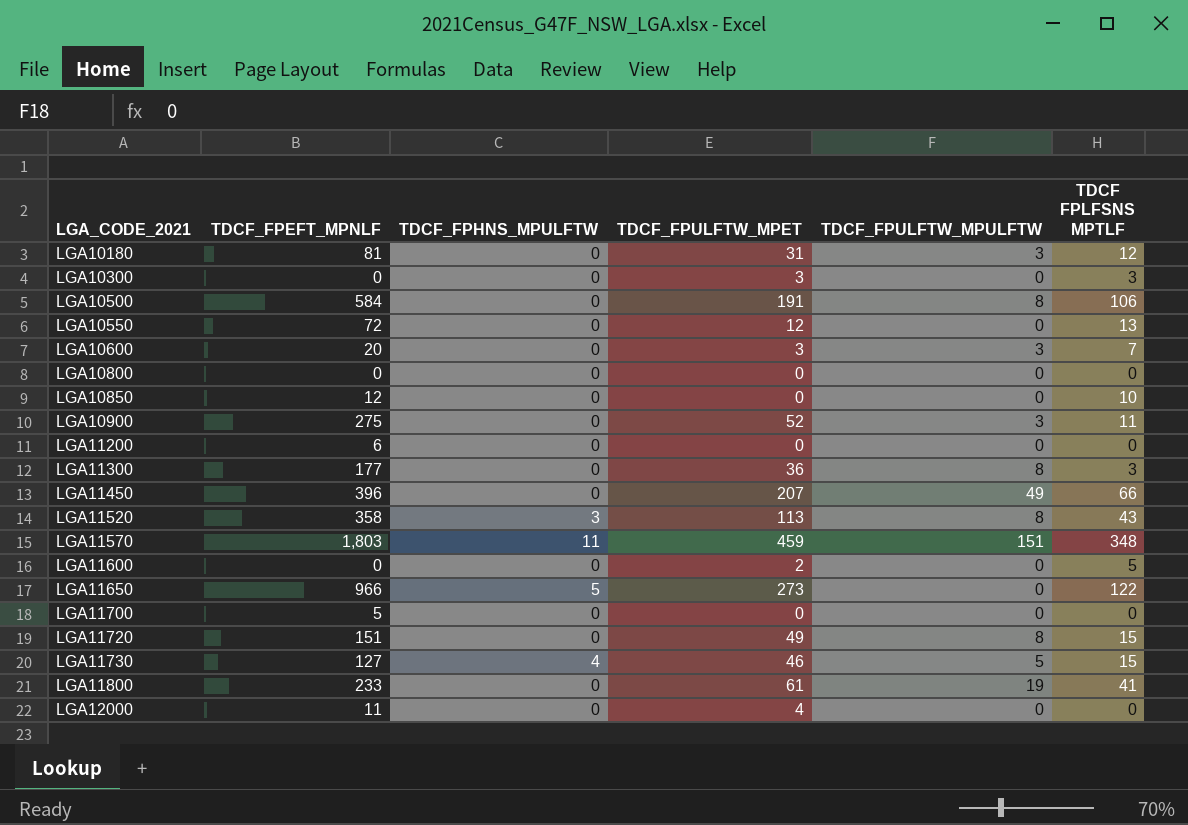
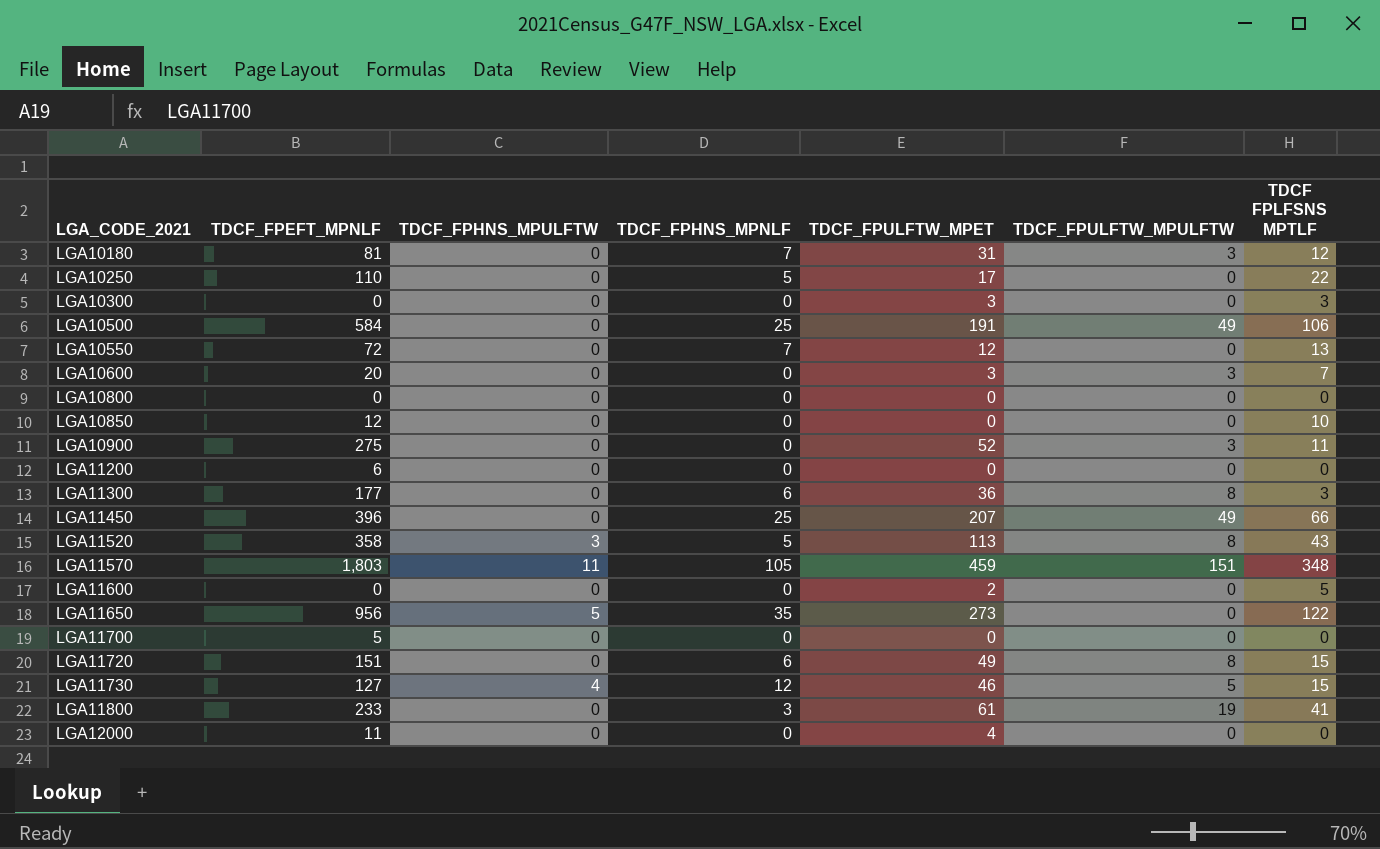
column TDCF_FPHNS_MPNLF | position: none -> 4
row LGA10250: none -> 110 | 0 | 5 | 17 | 0 | 22
LGA10500 | TDCF_FPULFTW_MPULFTW: 8 -> 49
LGA11650 | TDCF_FPEFT_MPNLF: 966 -> 956

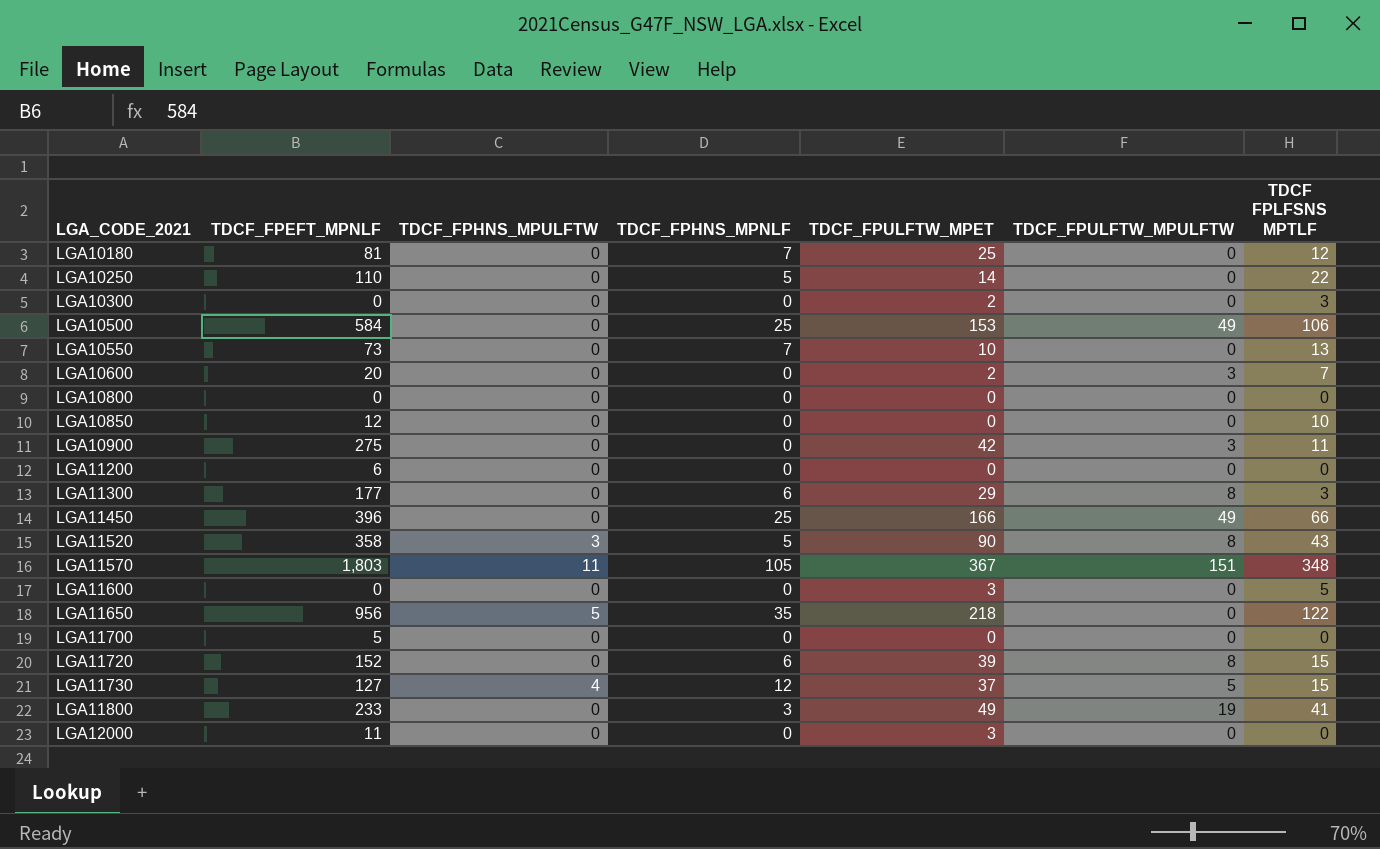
LGA10180 | TDCF_FPULFTW_MPET: 31 -> 25
LGA10180 | TDCF_FPULFTW_MPULFTW: 3 -> 0
LGA10250 | TDCF_FPULFTW_MPET: 17 -> 14
LGA10300 | TDCF_FPULFTW_MPET: 3 -> 2
LGA10500 | TDCF_FPULFTW_MPET: 191 -> 153
LGA10550 | TDCF_FPEFT_MPNLF: 72 -> 73
LGA10550 | TDCF_FPULFTW_MPET: 12 -> 10
LGA10600 | TDCF_FPULFTW_MPET: 3 -> 2
LGA10900 | TDCF_FPULFTW_MPET: 52 -> 42
LGA11300 | TDCF_FPULFTW_MPET: 36 -> 29
LGA11450 | TDCF_FPULFTW_MPET: 207 -> 166
LGA11520 | TDCF_FPULFTW_MPET: 113 -> 90
LGA11570 | TDCF_FPULFTW_MPET: 459 -> 367
LGA11600 | TDCF_FPULFTW_MPET: 2 -> 3
LGA11650 | TDCF_FPULFTW_MPET: 273 -> 218
LGA11720 | TDCF_FPEFT_MPNLF: 151 -> 152
LGA11720 | TDCF_FPULFTW_MPET: 49 -> 39
LGA11730 | TDCF_FPULFTW_MPET: 46 -> 37
LGA11800 | TDCF_FPULFTW_MPET: 61 -> 49
LGA12000 | TDCF_FPULFTW_MPET: 4 -> 3

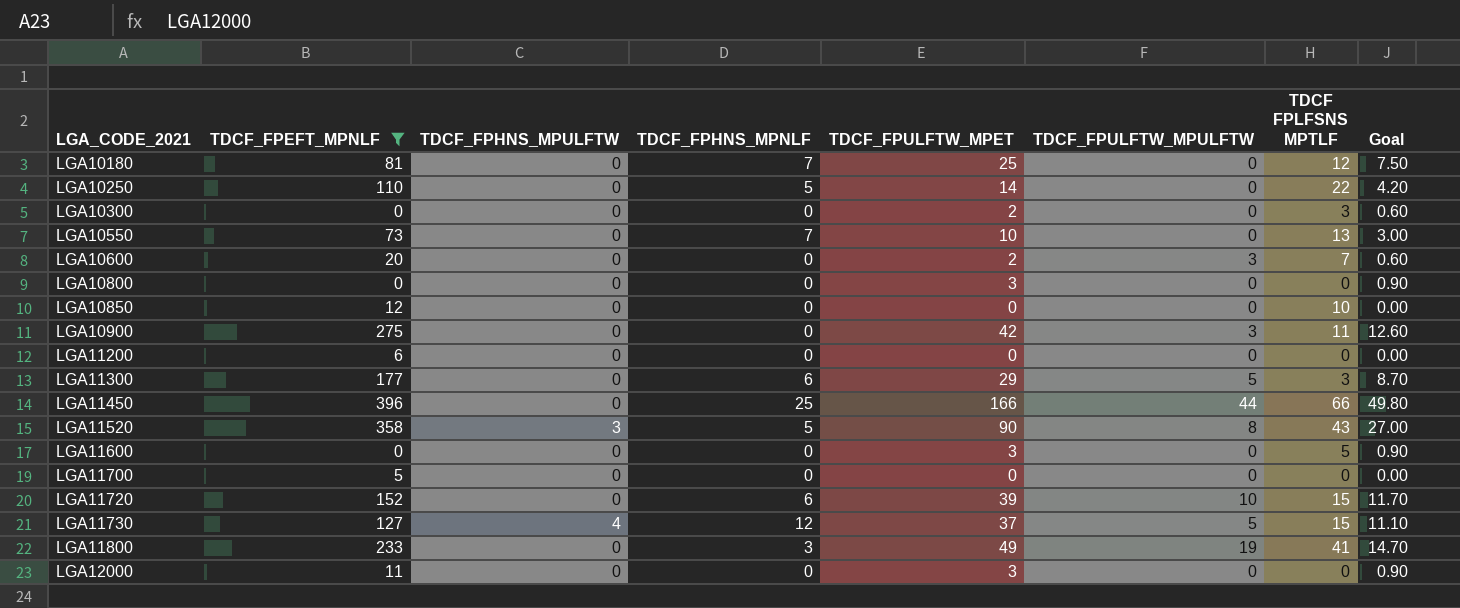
filter: none -> TDCF_FPEFT_MPNLF <= 396
column Goal | formula: none -> [TDCF_FPULFTW_MPET] * 0.3
LGA10800 | TDCF_FPULFTW_MPET: 0 -> 3
LGA11300 | TDCF_FPULFTW_MPULFTW: 8 -> 5
LGA11450 | TDCF_FPULFTW_MPULFTW: 49 -> 44
LGA11720 | TDCF_FPULFTW_MPULFTW: 8 -> 10

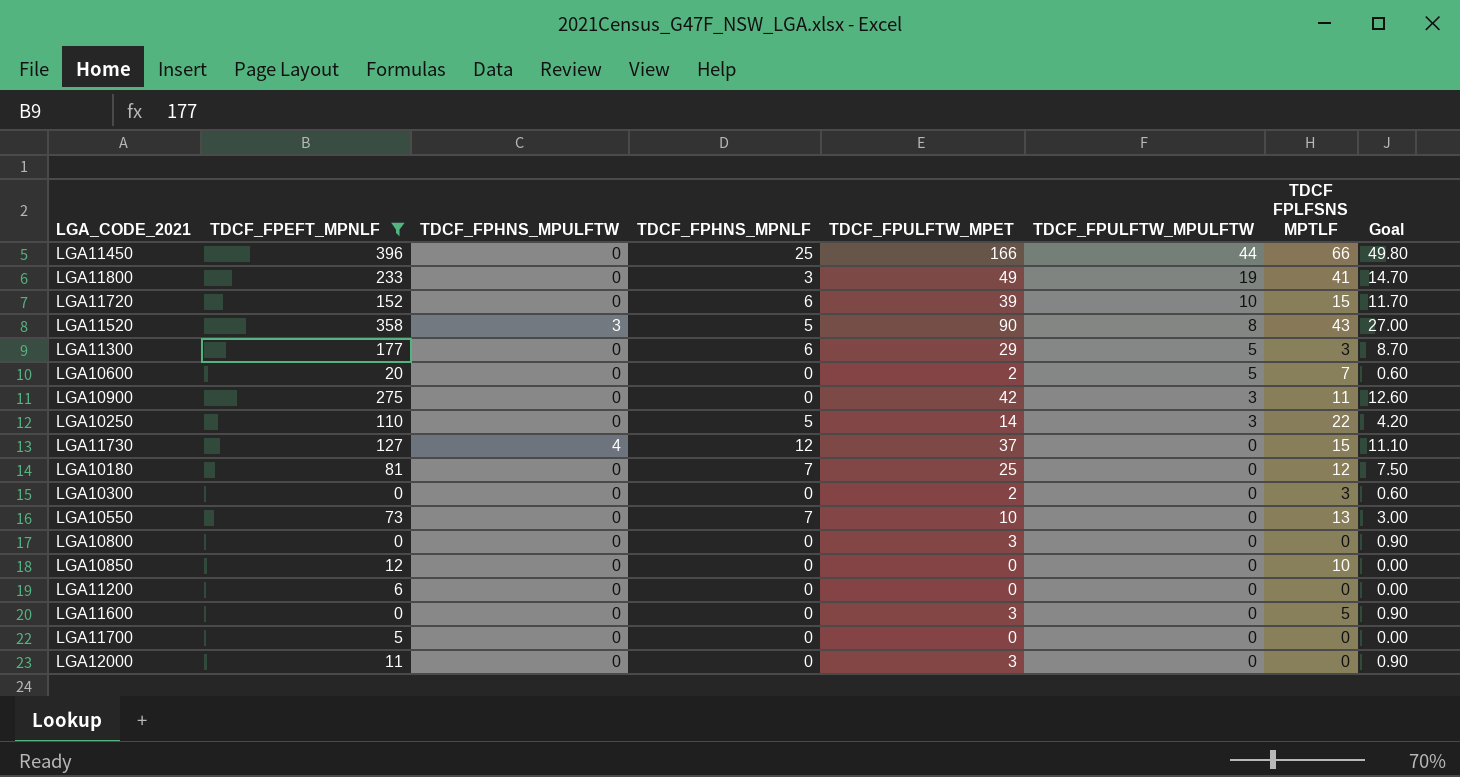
row order: LGA_CODE_2021 ascending -> TDCF_FPULFTW_MPULFTW descending
LGA10600 | TDCF_FPULFTW_MPULFTW: 3 -> 5
LGA10250 | TDCF_FPULFTW_MPULFTW: 0 -> 3
LGA11730 | TDCF_FPULFTW_MPULFTW: 5 -> 0

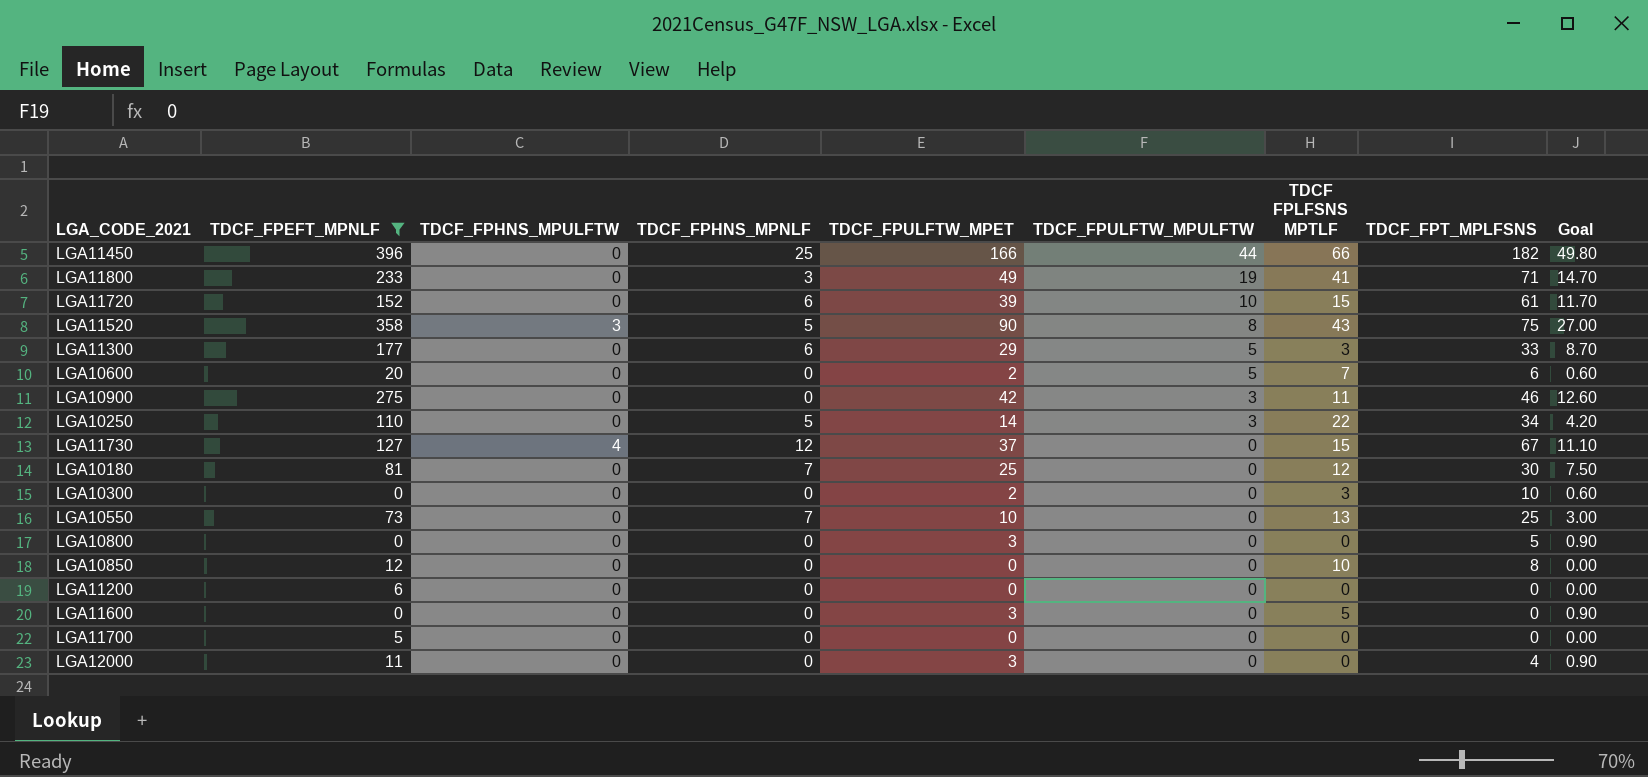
column TDCF_FPT_MPLFSNS | position: none -> 8

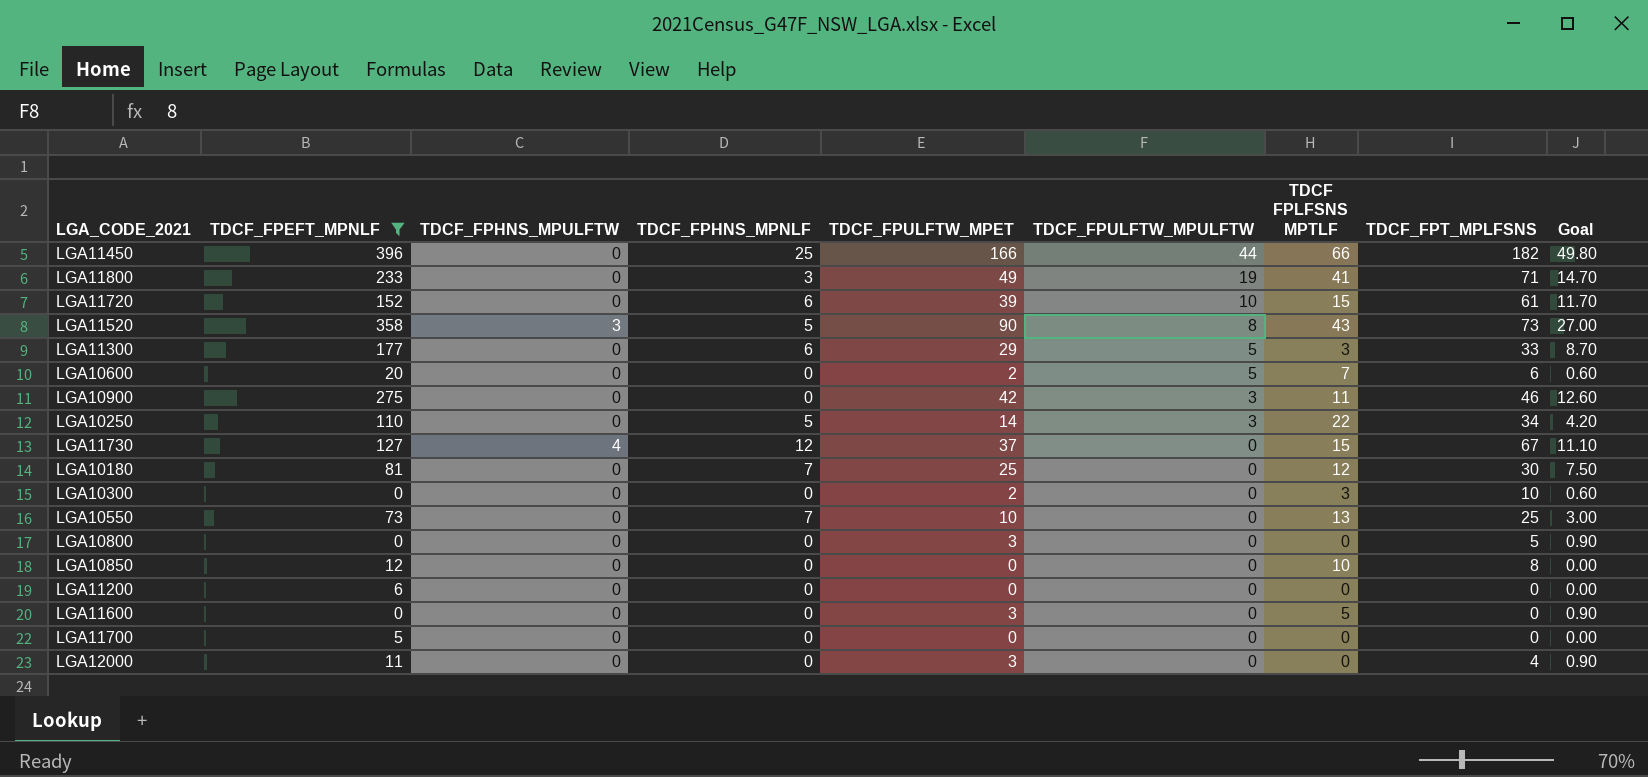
LGA11520 | TDCF_FPT_MPLFSNS: 75 -> 73

